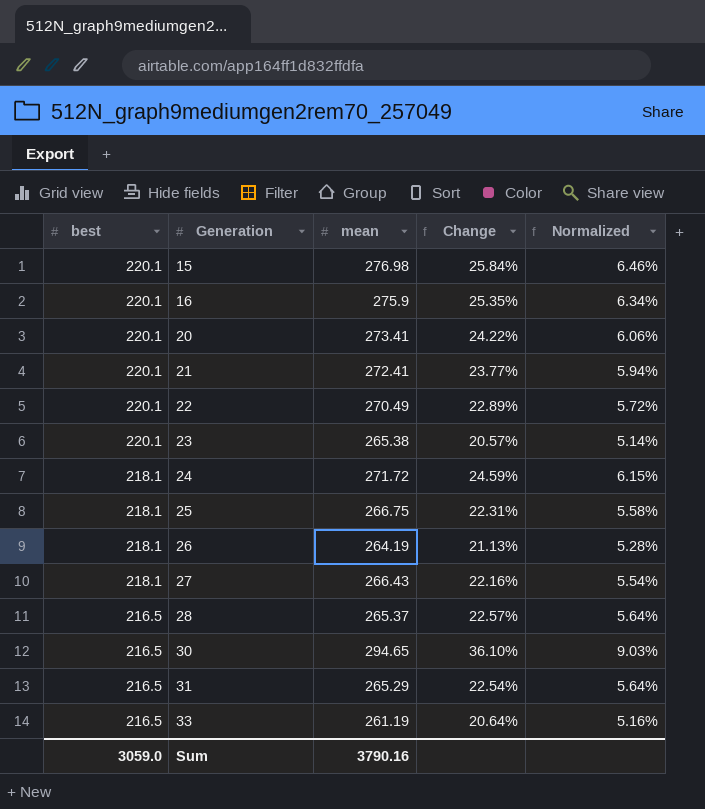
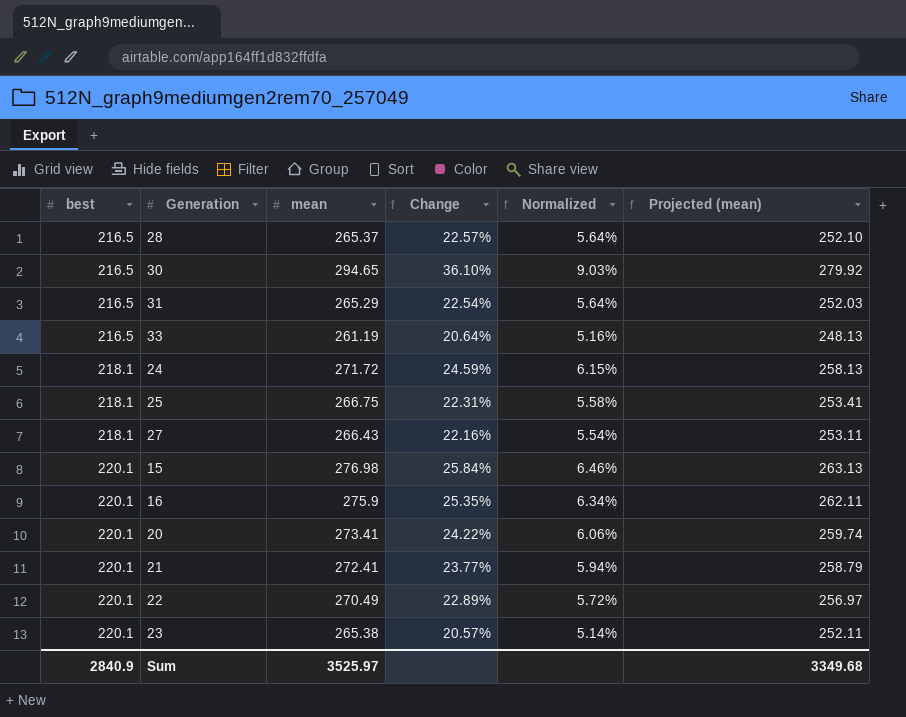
row order: best descending -> best ascending
column Projected (mean) | formula: none -> [mean] * 0.95
row 26: 218.1 | 264.19 | 21.13% | 5.28% -> none
Sum | best: 3059.0 -> 2840.9
Sum | mean: 3790.16 -> 3525.97

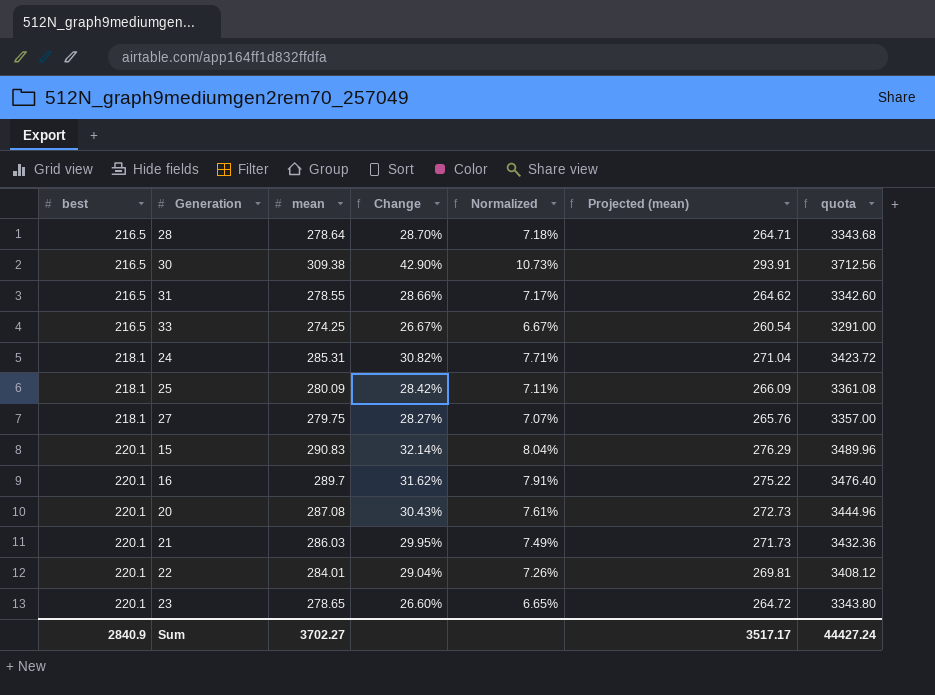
column quota | formula: none -> [mean] * 12
28 | mean: 265.37 -> 278.64
28 | Change: 22.57% -> 28.70%
28 | Normalized: 5.64% -> 7.18%
28 | Projected (mean): 252.10 -> 264.71
30 | mean: 294.65 -> 309.38
30 | Change: 36.10% -> 42.90%
30 | Normalized: 9.03% -> 10.73%
30 | Projected (mean): 279.92 -> 293.91
31 | mean: 265.29 -> 278.55
31 | Change: 22.54% -> 28.66%
31 | Normalized: 5.64% -> 7.17%
31 | Projected (mean): 252.03 -> 264.62
33 | mean: 261.19 -> 274.25
33 | Change: 20.64% -> 26.67%
33 | Normalized: 5.16% -> 6.67%
33 | Projected (mean): 248.13 -> 260.54
24 | mean: 271.72 -> 285.31
24 | Change: 24.59% -> 30.82%
24 | Normalized: 6.15% -> 7.71%
24 | Projected (mean): 258.13 -> 271.04
25 | mean: 266.75 -> 280.09
25 | Change: 22.31% -> 28.42%
25 | Normalized: 5.58% -> 7.11%
25 | Projected (mean): 253.41 -> 266.09
27 | mean: 266.43 -> 279.75
27 | Change: 22.16% -> 28.27%
27 | Normalized: 5.54% -> 7.07%
27 | Projected (mean): 253.11 -> 265.76
15 | mean: 276.98 -> 290.83
15 | Change: 25.84% -> 32.14%
15 | Normalized: 6.46% -> 8.04%
15 | Projected (mean): 263.13 -> 276.29
16 | mean: 275.9 -> 289.7
16 | Change: 25.35% -> 31.62%
16 | Normalized: 6.34% -> 7.91%
16 | Projected (mean): 262.11 -> 275.22
20 | mean: 273.41 -> 287.08
20 | Change: 24.22% -> 30.43%
20 | Normalized: 6.06% -> 7.61%
20 | Projected (mean): 259.74 -> 272.73
21 | mean: 272.41 -> 286.03
21 | Change: 23.77% -> 29.95%
21 | Normalized: 5.94% -> 7.49%
21 | Projected (mean): 258.79 -> 271.73
22 | mean: 270.49 -> 284.01
22 | Change: 22.89% -> 29.04%
22 | Normalized: 5.72% -> 7.26%
22 | Projected (mean): 256.97 -> 269.81
23 | mean: 265.38 -> 278.65
23 | Change: 20.57% -> 26.60%
23 | Normalized: 5.14% -> 6.65%
23 | Projected (mean): 252.11 -> 264.72
Sum | mean: 3525.97 -> 3702.27
Sum | Projected (mean): 3349.68 -> 3517.17

